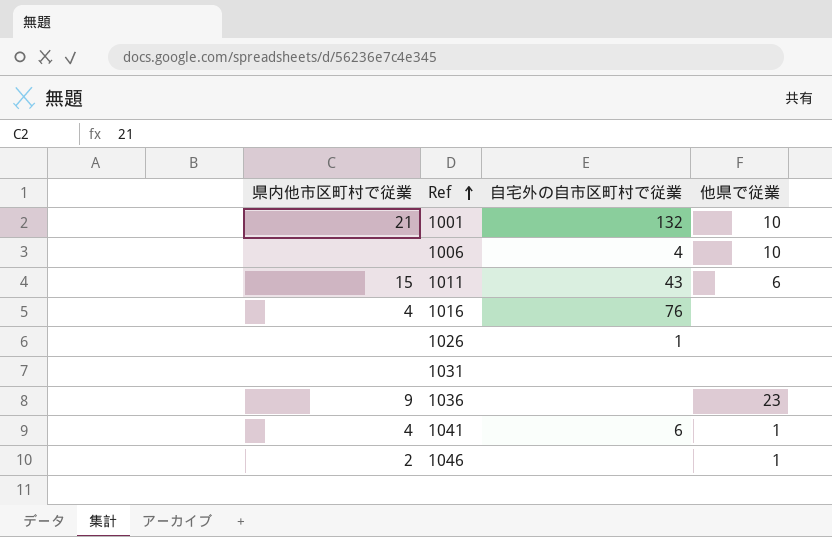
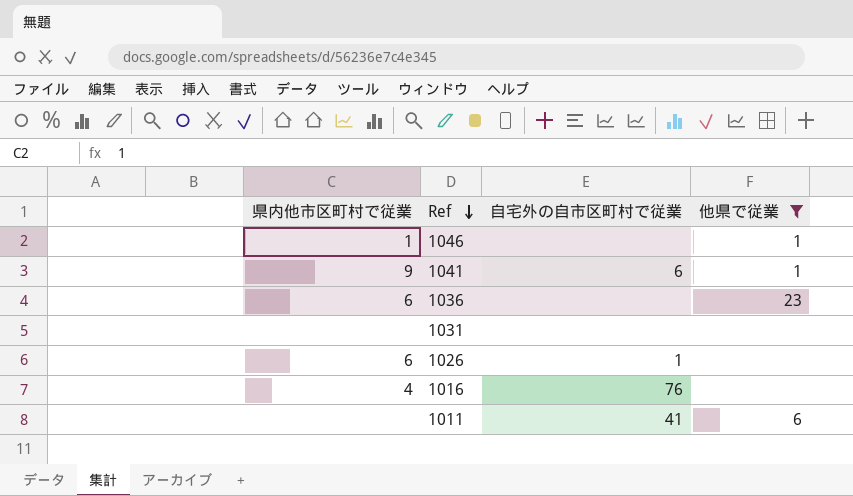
filter: none -> 他県で従業 != 10
row order: Ref ascending -> Ref descending
1046 | 県内他市区町村で従業: 2 -> 1
1041 | 県内他市区町村で従業: 4 -> 9
1036 | 県内他市区町村で従業: 9 -> 6
1026 | 県内他市区町村で従業: none -> 6
1011 | 県内他市区町村で従業: 15 -> none
1011 | 自宅外の自市区町村で従業: 43 -> 41

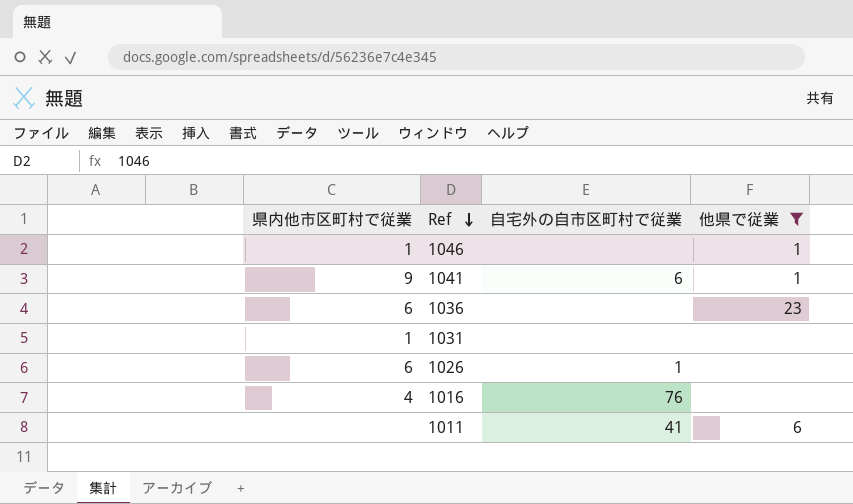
1031 | 県内他市区町村で従業: none -> 1

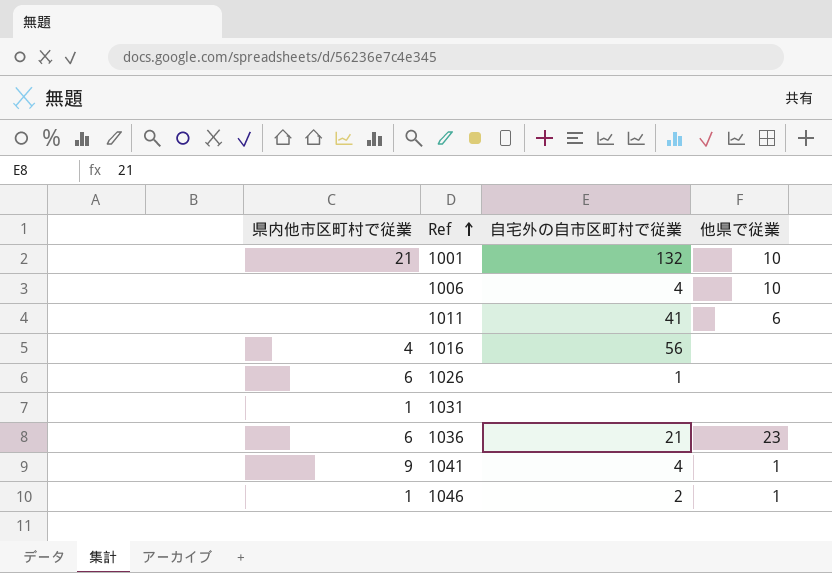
filter: 他県で従業 != 10 -> none
row order: Ref descending -> Ref ascending
1016 | 自宅外の自市区町村で従業: 76 -> 56
1036 | 自宅外の自市区町村で従業: none -> 21
1041 | 自宅外の自市区町村で従業: 6 -> 4
1046 | 自宅外の自市区町村で従業: none -> 2

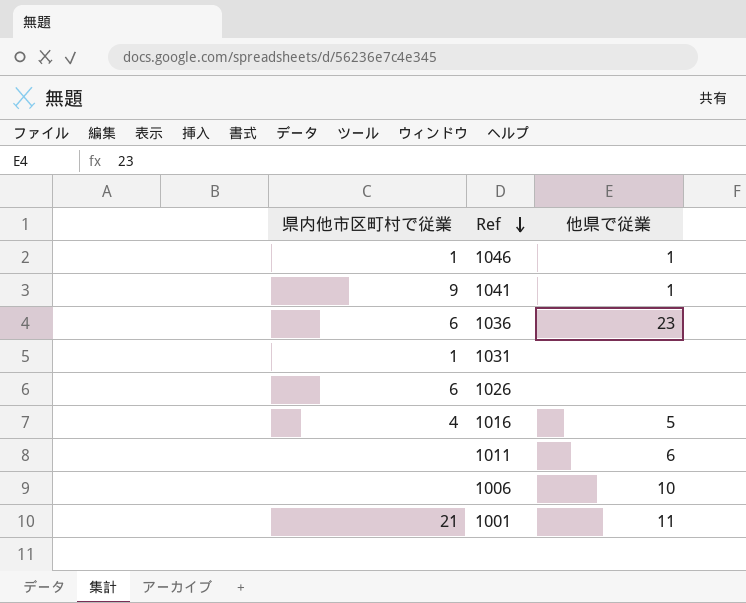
row order: Ref ascending -> Ref descending
column 自宅外の自市区町村で従業 | position: 3 -> none
1016 | 他県で従業: none -> 5
1001 | 他県で従業: 10 -> 11

